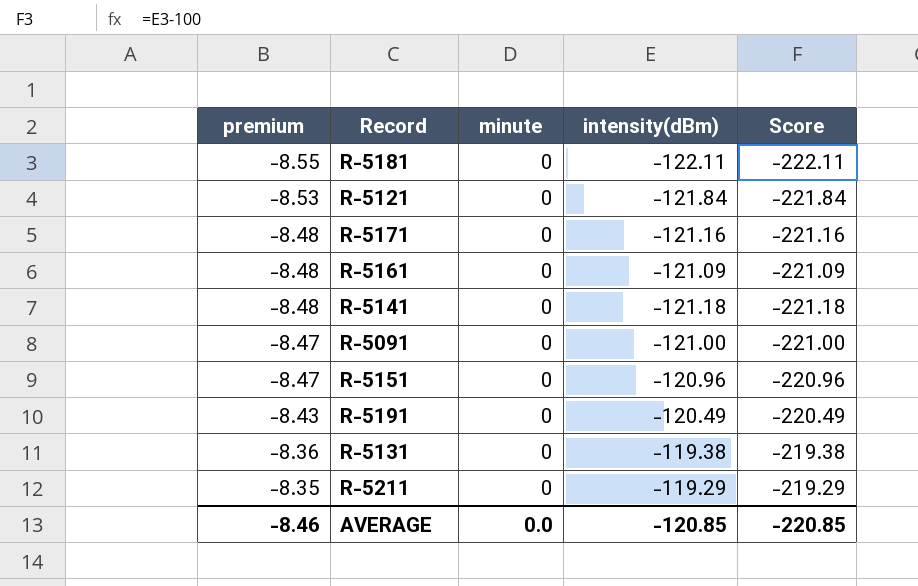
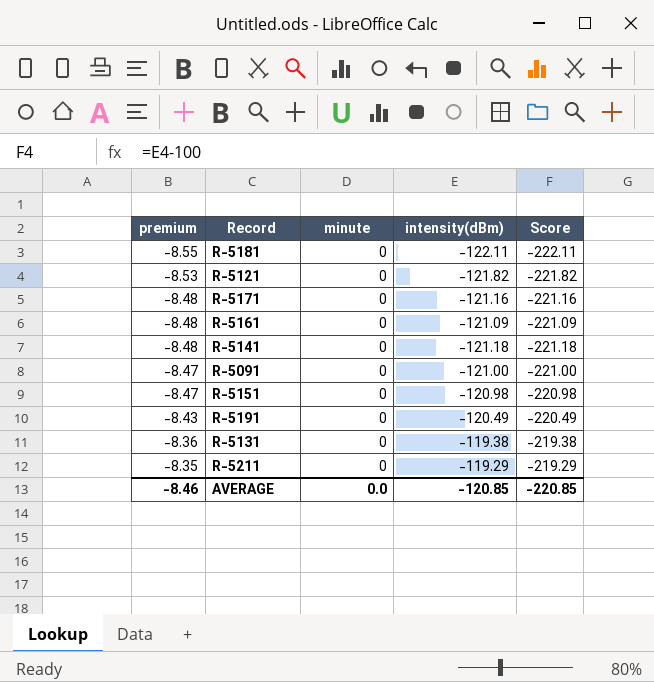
R-5121 | intensity(dBm): -121.84 -> -121.82
R-5121 | Score: -221.84 -> -221.82
R-5151 | intensity(dBm): -120.96 -> -120.98
R-5151 | Score: -220.96 -> -220.98

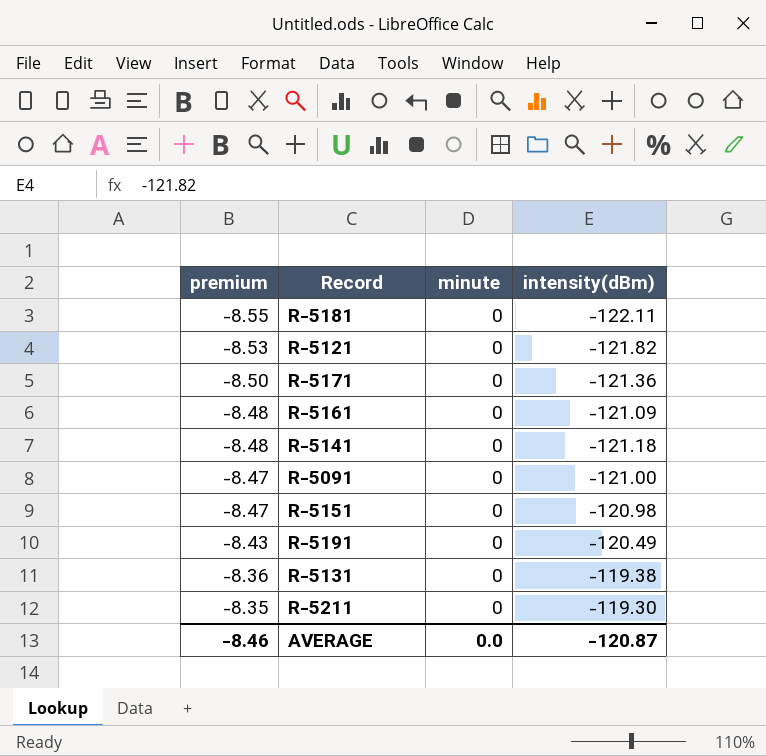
column Score | formula: [intensity(dBm)] - 100 -> none
R-5171 | premium: -8.48 -> -8.50
R-5171 | intensity(dBm): -121.16 -> -121.36
R-5211 | intensity(dBm): -119.29 -> -119.30
AVERAGE | intensity(dBm): -120.85 -> -120.87

